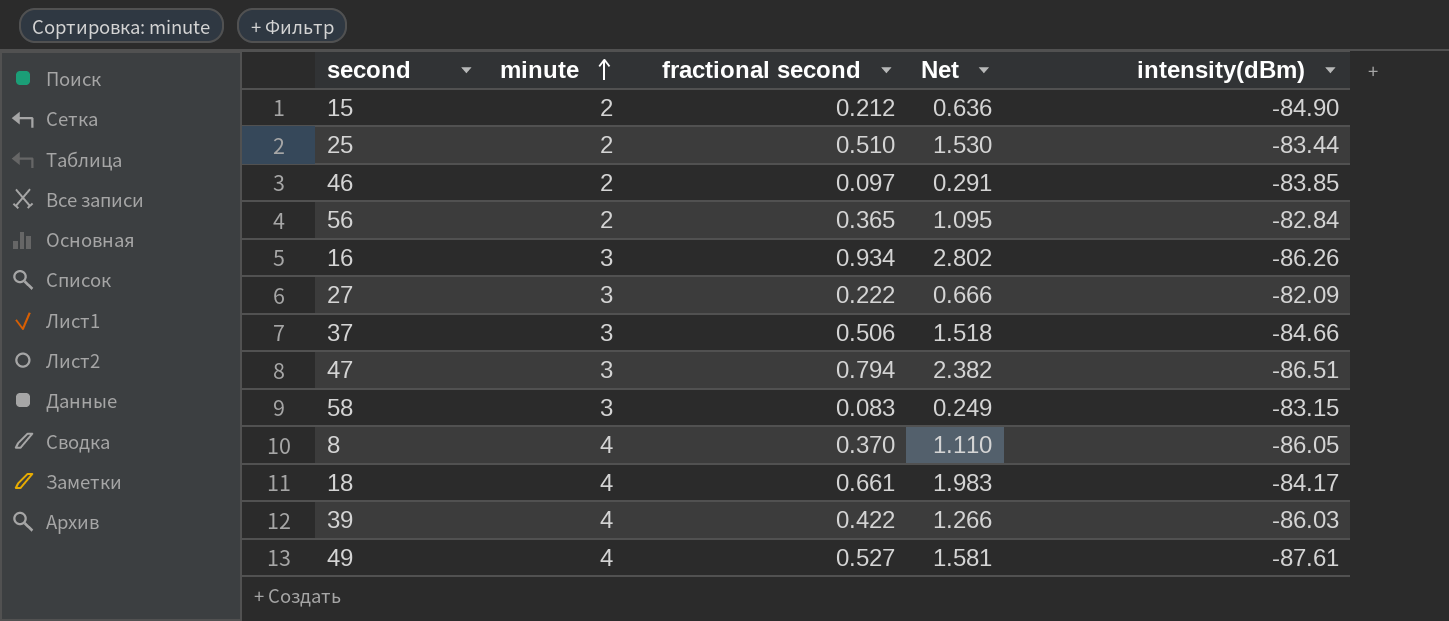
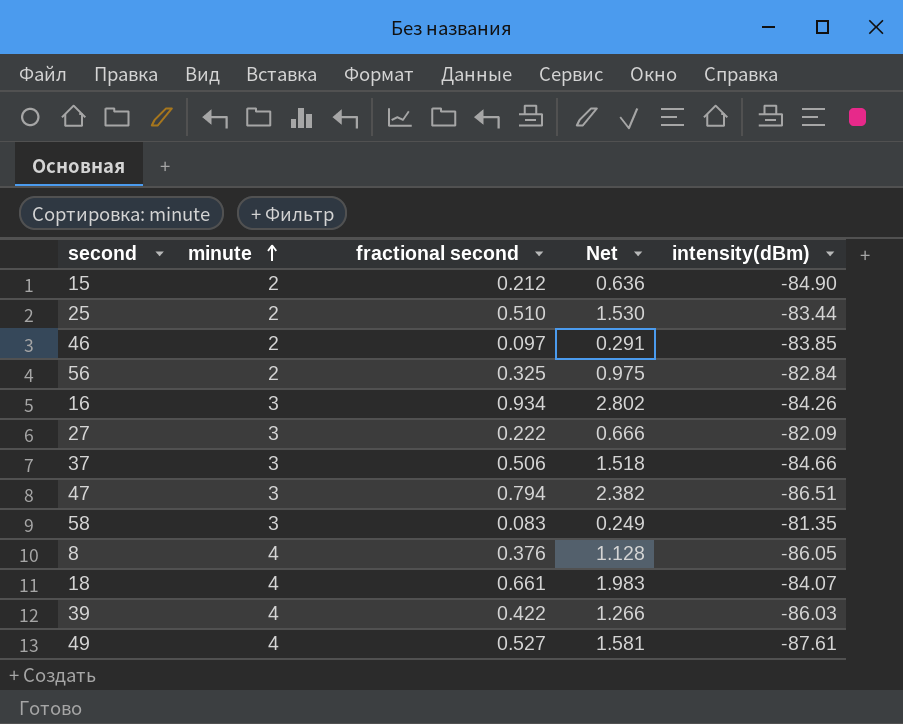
56 | fractional second: 0.365 -> 0.325
56 | Net: 1.095 -> 0.975
16 | intensity(dBm): -86.26 -> -84.26
58 | intensity(dBm): -83.15 -> -81.35
8 | fractional second: 0.370 -> 0.376
8 | Net: 1.110 -> 1.128
18 | intensity(dBm): -84.17 -> -84.07

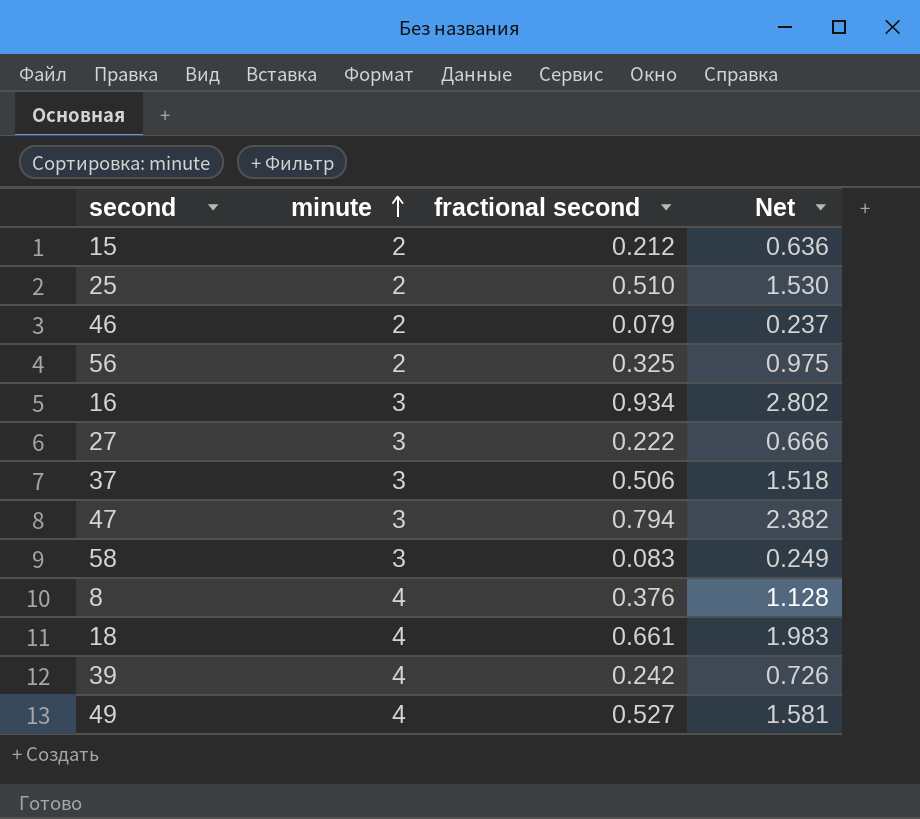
column intensity(dBm) | position: 5 -> none
46 | fractional second: 0.097 -> 0.079
46 | Net: 0.291 -> 0.237
39 | fractional second: 0.422 -> 0.242
39 | Net: 1.266 -> 0.726

